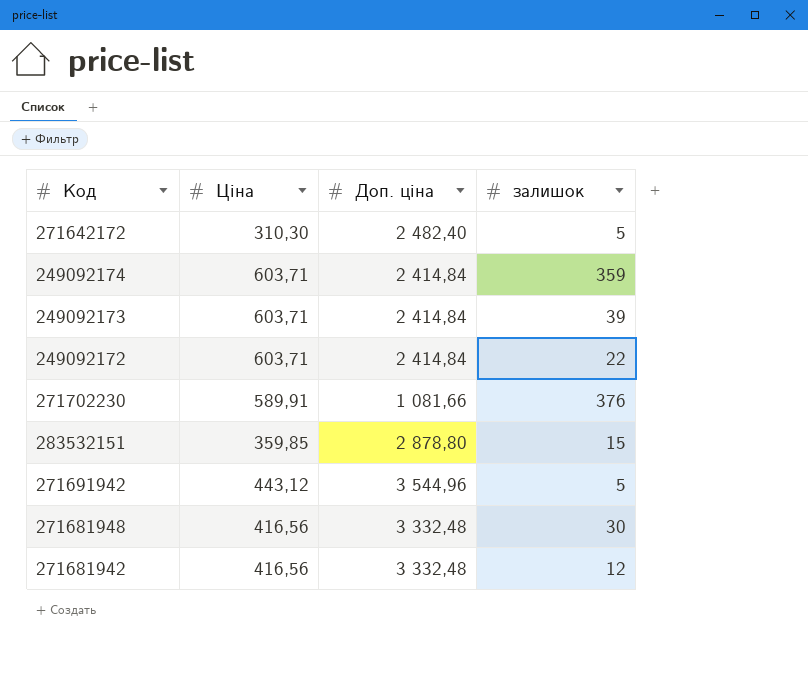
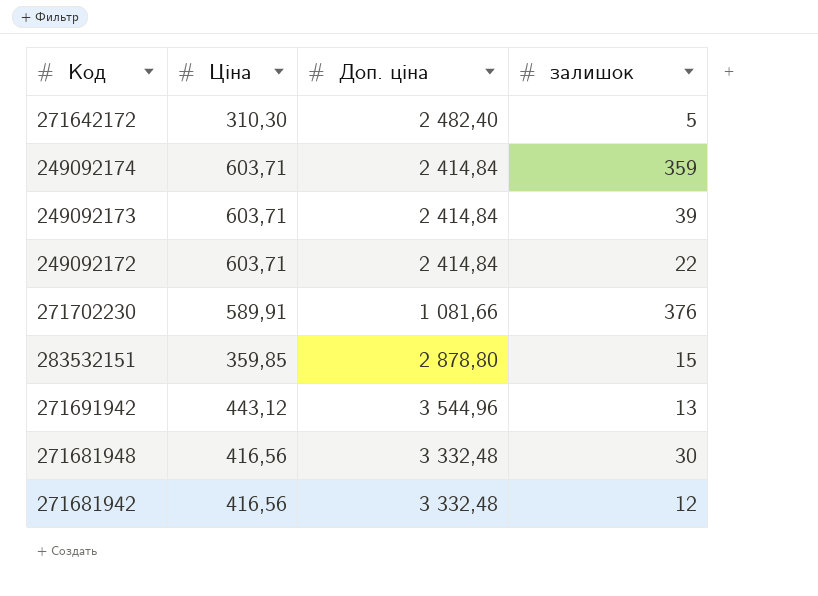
271691942 | залишок: 5 -> 13

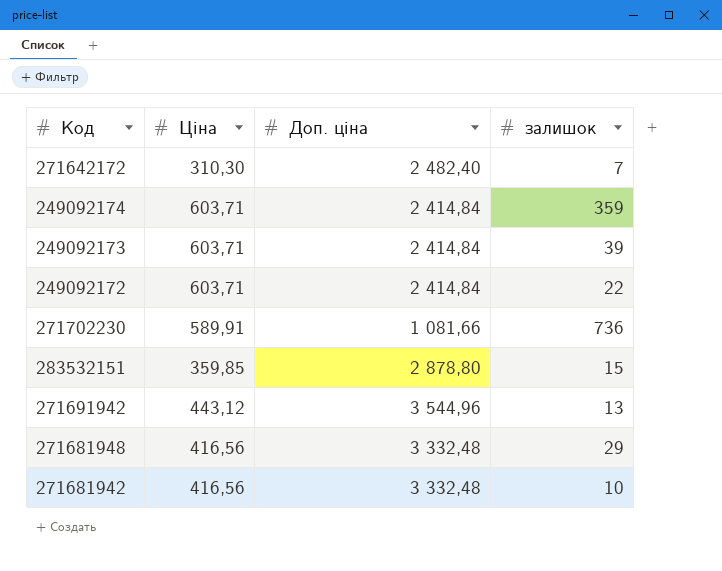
271642172 | залишок: 5 -> 7
271702230 | залишок: 376 -> 736
271681948 | залишок: 30 -> 29
271681942 | залишок: 12 -> 10

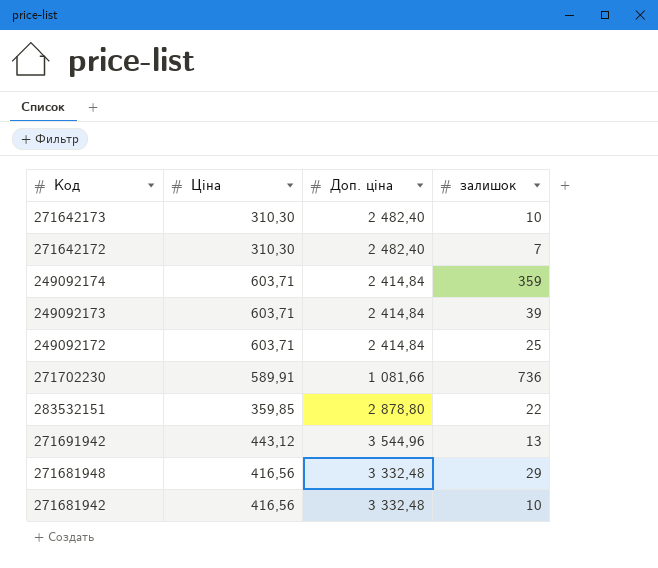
row 271642173: none -> 310,30 | 2 482,40 | 10
249092172 | залишок: 22 -> 25
283532151 | залишок: 15 -> 22

